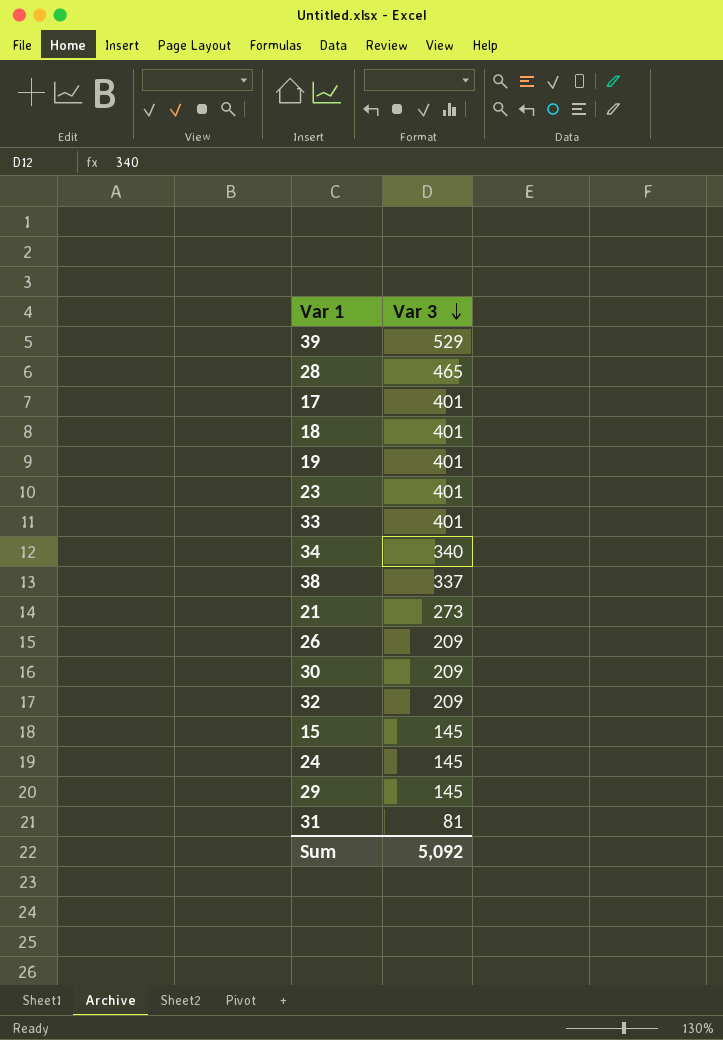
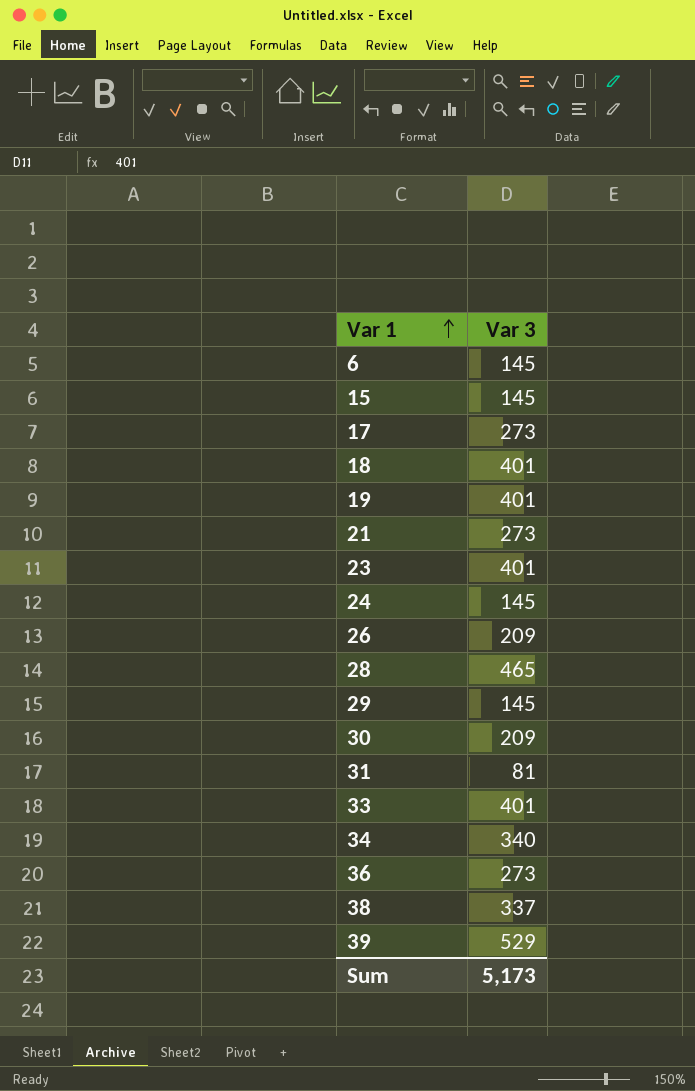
row order: Var 3 descending -> Var 1 ascending
row 32: 209 -> none
row 6: none -> 145
17 | Var 3: 401 -> 273
row 36: none -> 273
Sum | Var 3: 5,092 -> 5,173

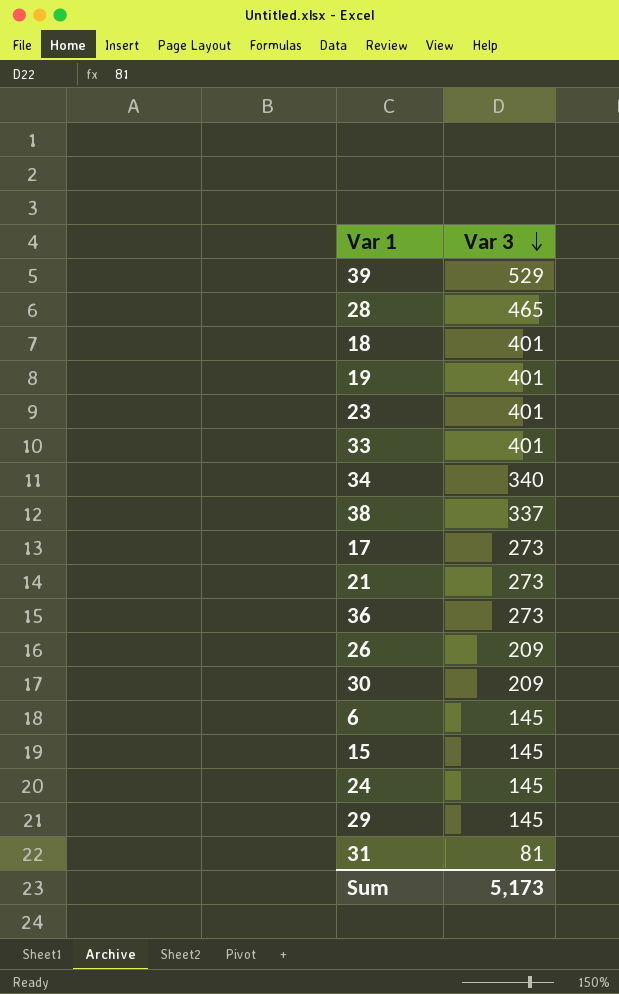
row order: Var 1 ascending -> Var 3 descending

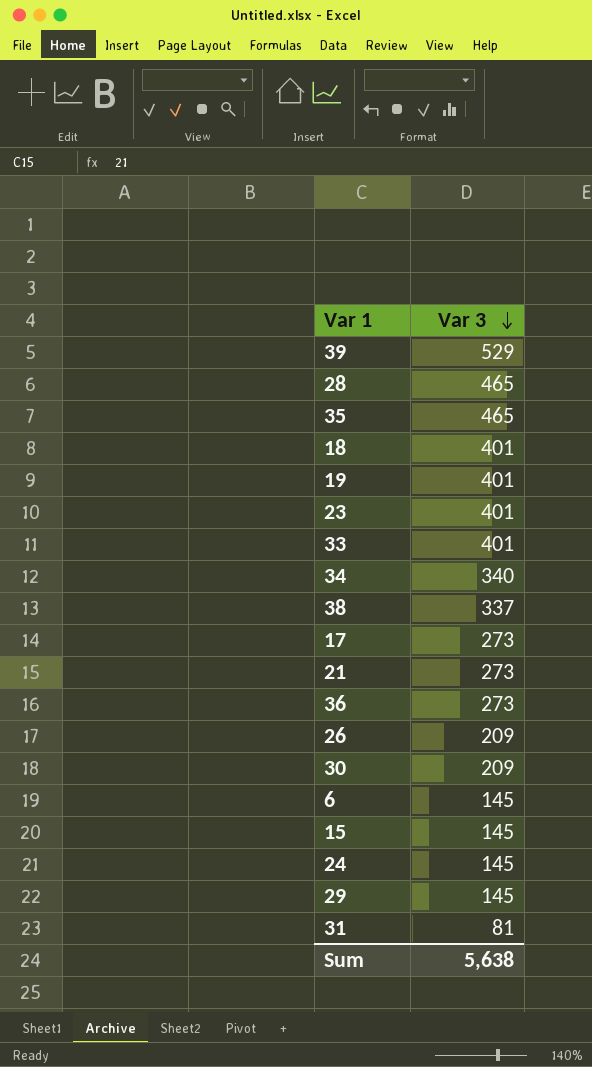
row 35: none -> 465
Sum | Var 3: 5,173 -> 5,638

